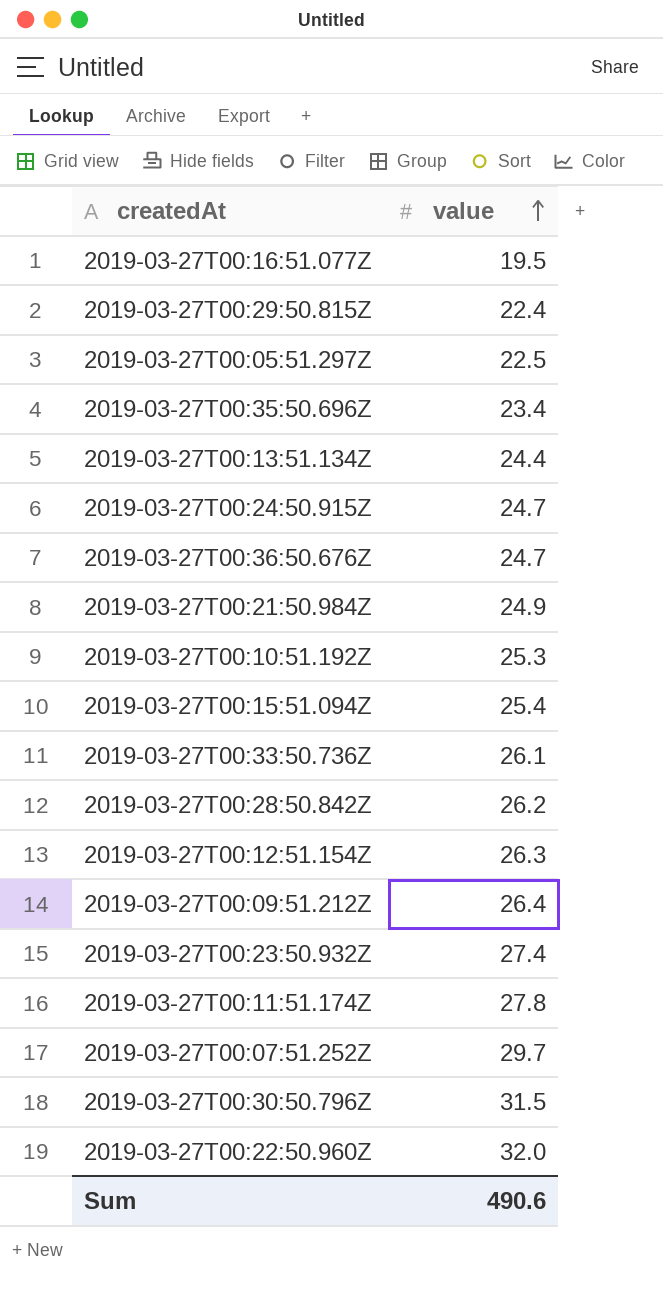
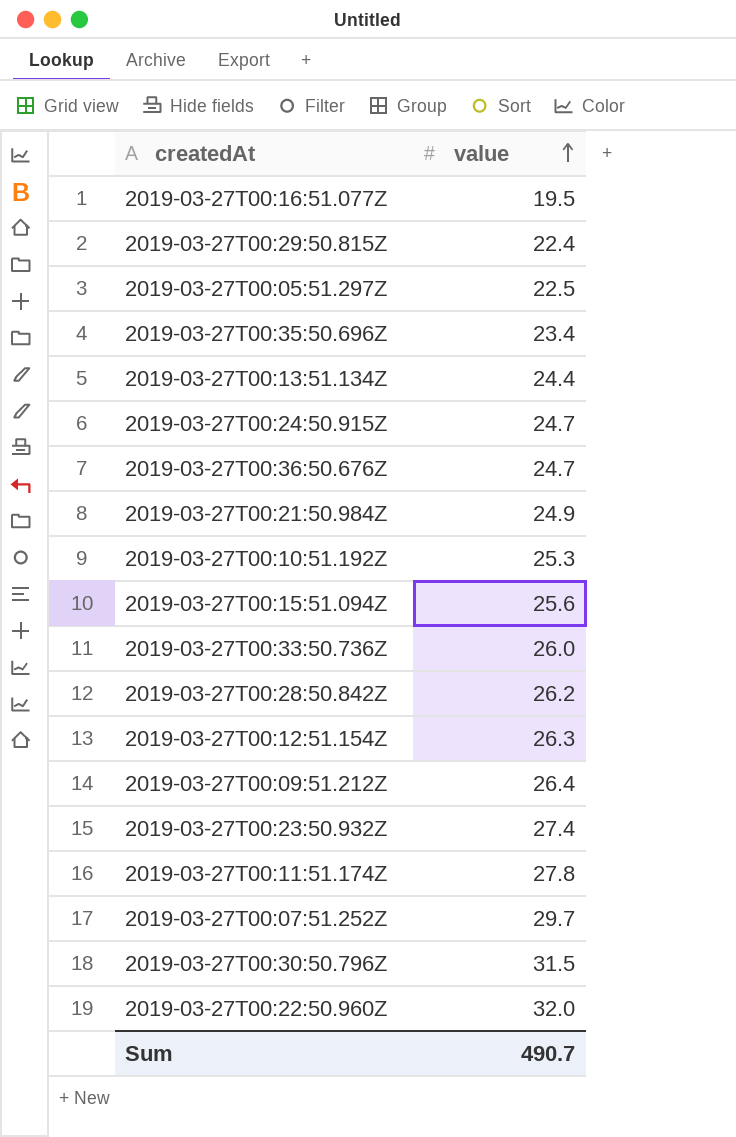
2019-03-27T00:15:51.094Z | value: 25.4 -> 25.6
2019-03-27T00:33:50.736Z | value: 26.1 -> 26.0
Sum | value: 490.6 -> 490.7

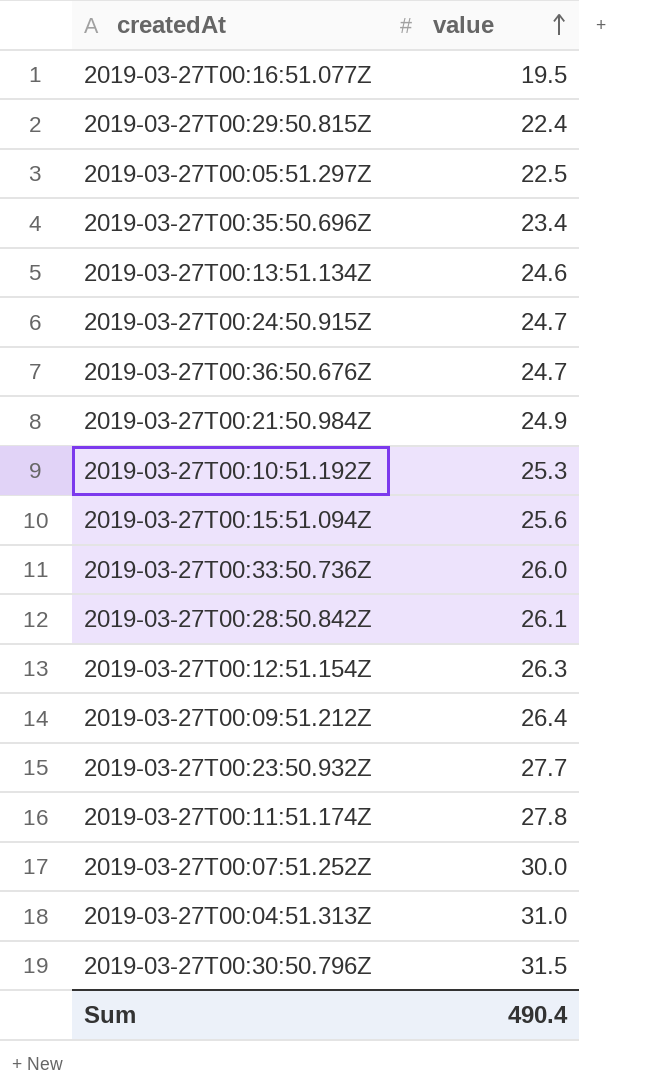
row 2019-03-27T00:22:50.960Z: 32.0 -> none
2019-03-27T00:13:51.134Z | value: 24.4 -> 24.6
2019-03-27T00:28:50.842Z | value: 26.2 -> 26.1
2019-03-27T00:23:50.932Z | value: 27.4 -> 27.7
2019-03-27T00:07:51.252Z | value: 29.7 -> 30.0
row 2019-03-27T00:04:51.313Z: none -> 31.0
Sum | value: 490.7 -> 490.4

